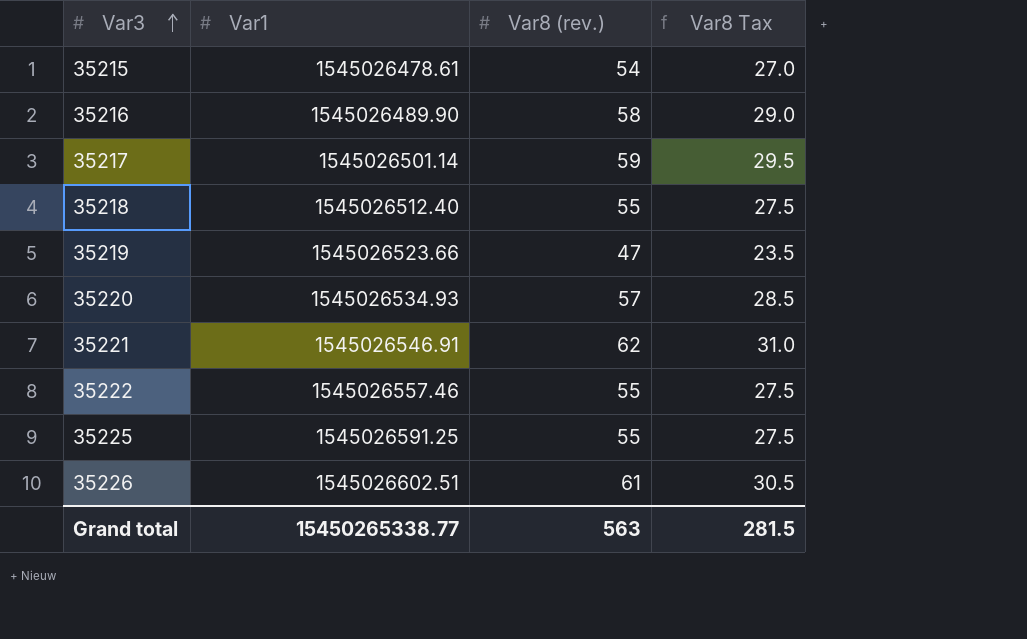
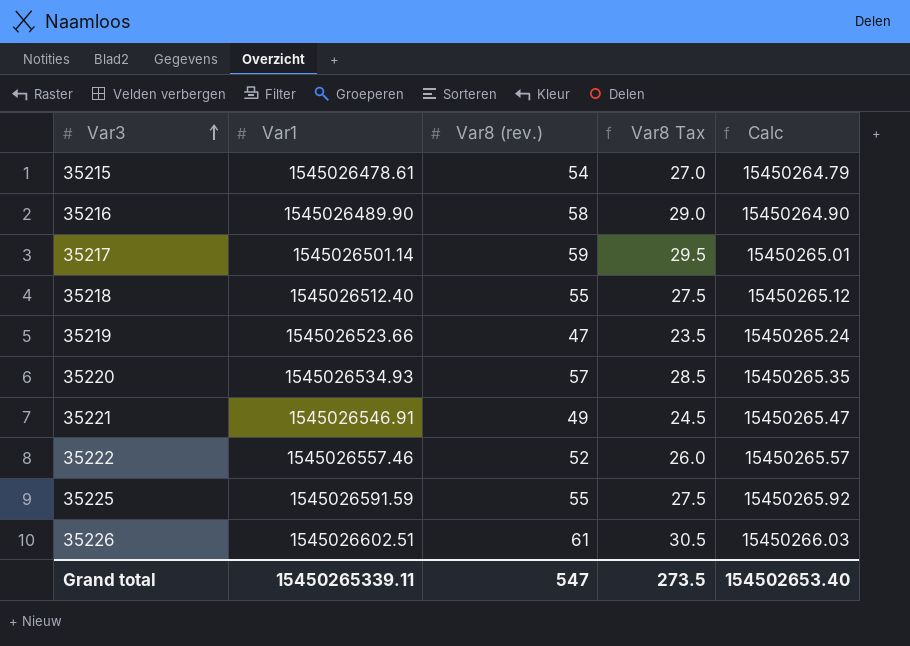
column Calc | formula: none -> [Var1] * 0.01
35221 | Var8 (rev.): 62 -> 49
35221 | Var8 Tax: 31.0 -> 24.5
35222 | Var8 (rev.): 55 -> 52
35222 | Var8 Tax: 27.5 -> 26.0
35225 | Var1: 1545026591.25 -> 1545026591.59
Grand total | Var1: 15450265338.77 -> 15450265339.11
Grand total | Var8 (rev.): 563 -> 547
Grand total | Var8 Tax: 281.5 -> 273.5

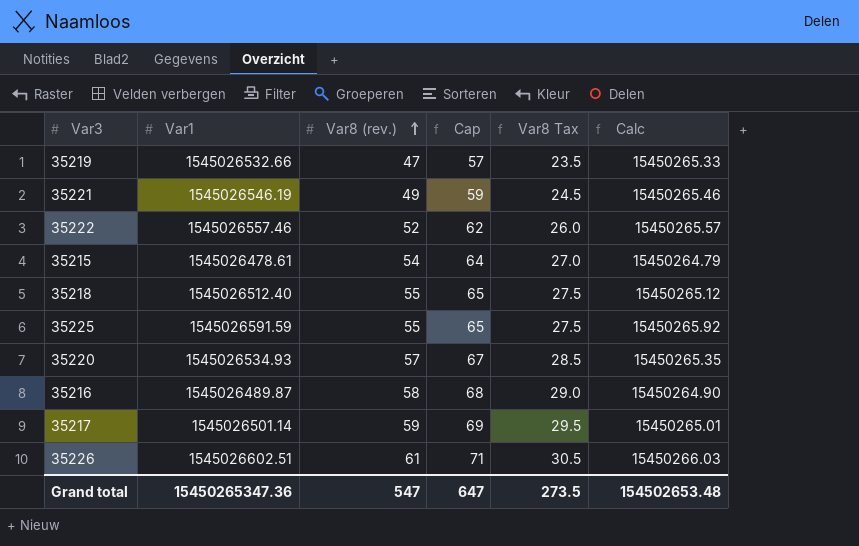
row order: Var3 ascending -> Var8 (rev.) ascending
column Cap | formula: none -> [Var8 (rev.)] + 10
35219 | Var1: 1545026523.66 -> 1545026532.66
35219 | Calc: 15450265.24 -> 15450265.33
35221 | Var1: 1545026546.91 -> 1545026546.19
35221 | Calc: 15450265.47 -> 15450265.46
35216 | Var1: 1545026489.90 -> 1545026489.87
Grand total | Var1: 15450265339.11 -> 15450265347.36
Grand total | Calc: 154502653.40 -> 154502653.48

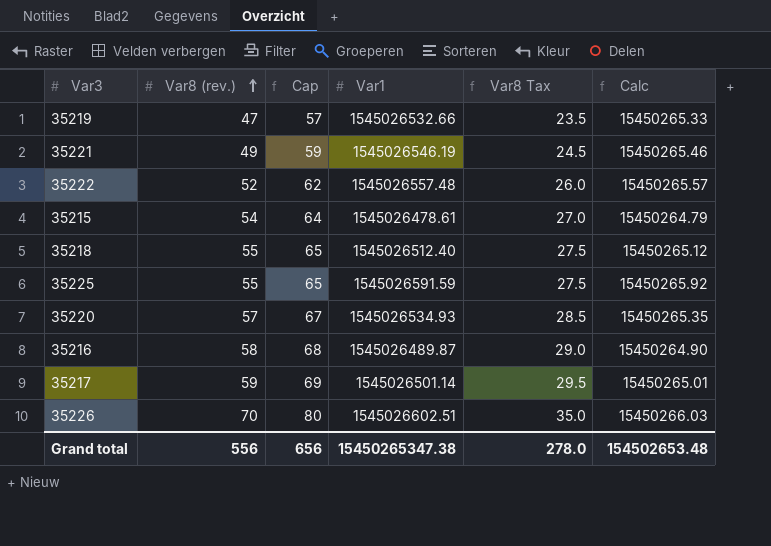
column Var1 | position: 2 -> 4
35222 | Var1: 1545026557.46 -> 1545026557.48
35226 | Var8 (rev.): 61 -> 70
35226 | Cap: 71 -> 80
35226 | Var8 Tax: 30.5 -> 35.0
Grand total | Var8 (rev.): 547 -> 556
Grand total | Cap: 647 -> 656
Grand total | Var1: 15450265347.36 -> 15450265347.38
Grand total | Var8 Tax: 273.5 -> 278.0

